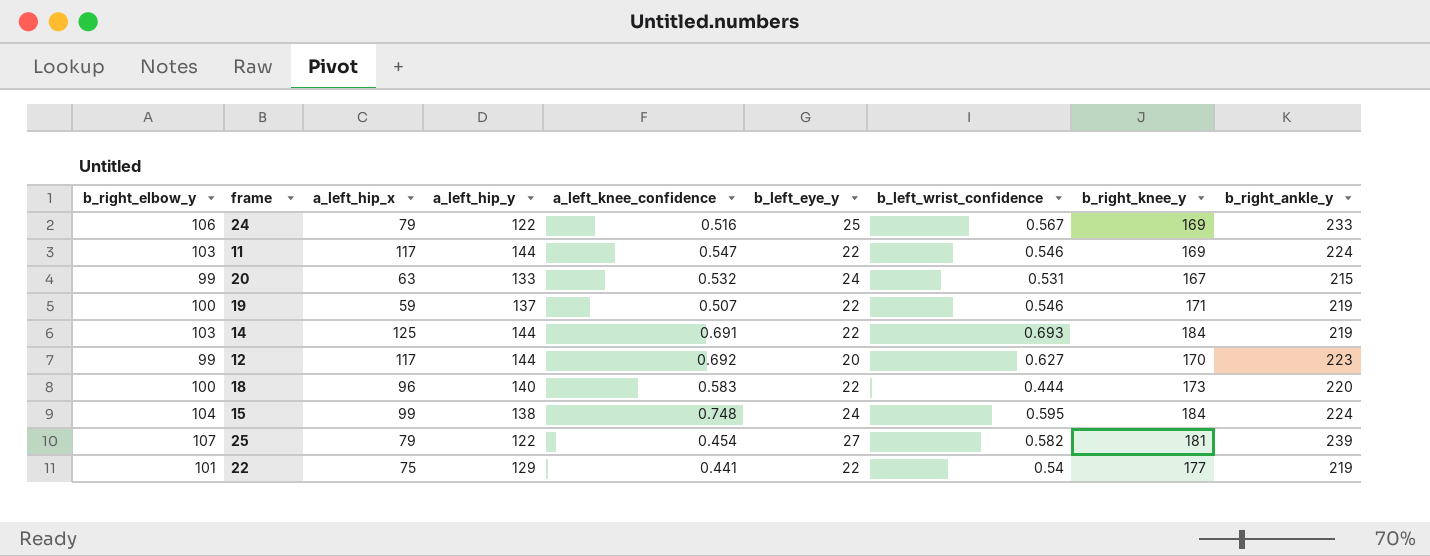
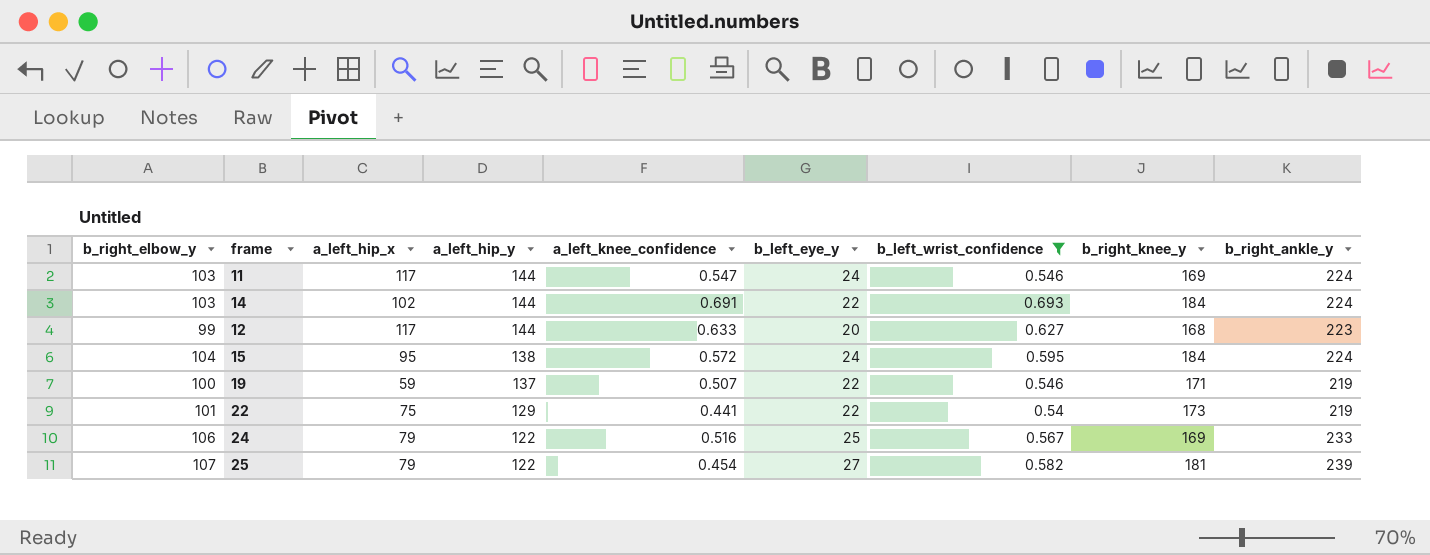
filter: none -> b_left_wrist_confidence >= 0.54
row order: none -> a_left_hip_y descending
11 | b_left_eye_y: 22 -> 24
14 | a_left_hip_x: 125 -> 102
14 | b_right_ankle_y: 219 -> 224
12 | a_left_knee_confidence: 0.692 -> 0.633
12 | b_right_knee_y: 170 -> 168
15 | a_left_hip_x: 99 -> 95
15 | a_left_knee_confidence: 0.748 -> 0.572
22 | b_right_knee_y: 177 -> 173

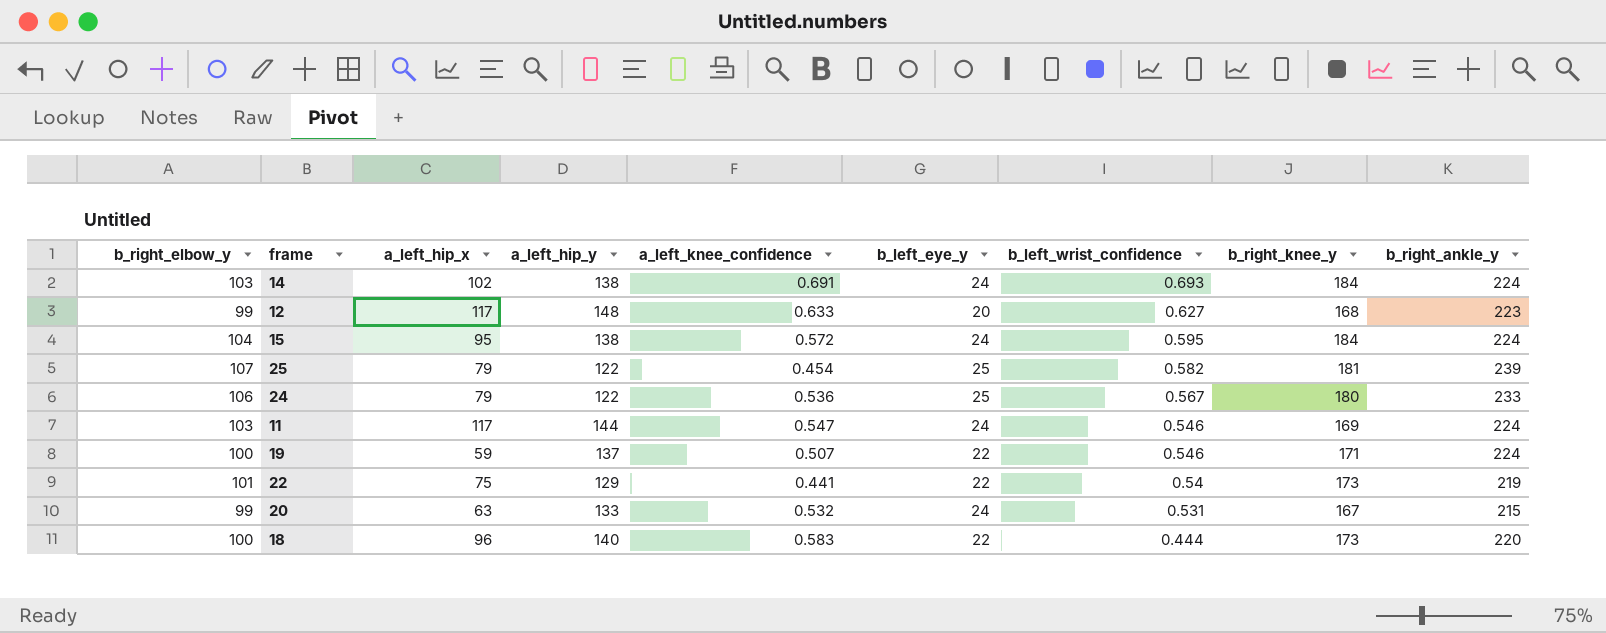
filter: b_left_wrist_confidence >= 0.54 -> none
row order: a_left_hip_y descending -> b_left_wrist_confidence descending
14 | a_left_hip_y: 144 -> 138
14 | b_left_eye_y: 22 -> 24
12 | a_left_hip_y: 144 -> 148
25 | b_left_eye_y: 27 -> 25
24 | a_left_knee_confidence: 0.516 -> 0.536
24 | b_right_knee_y: 169 -> 180
19 | b_right_ankle_y: 219 -> 224

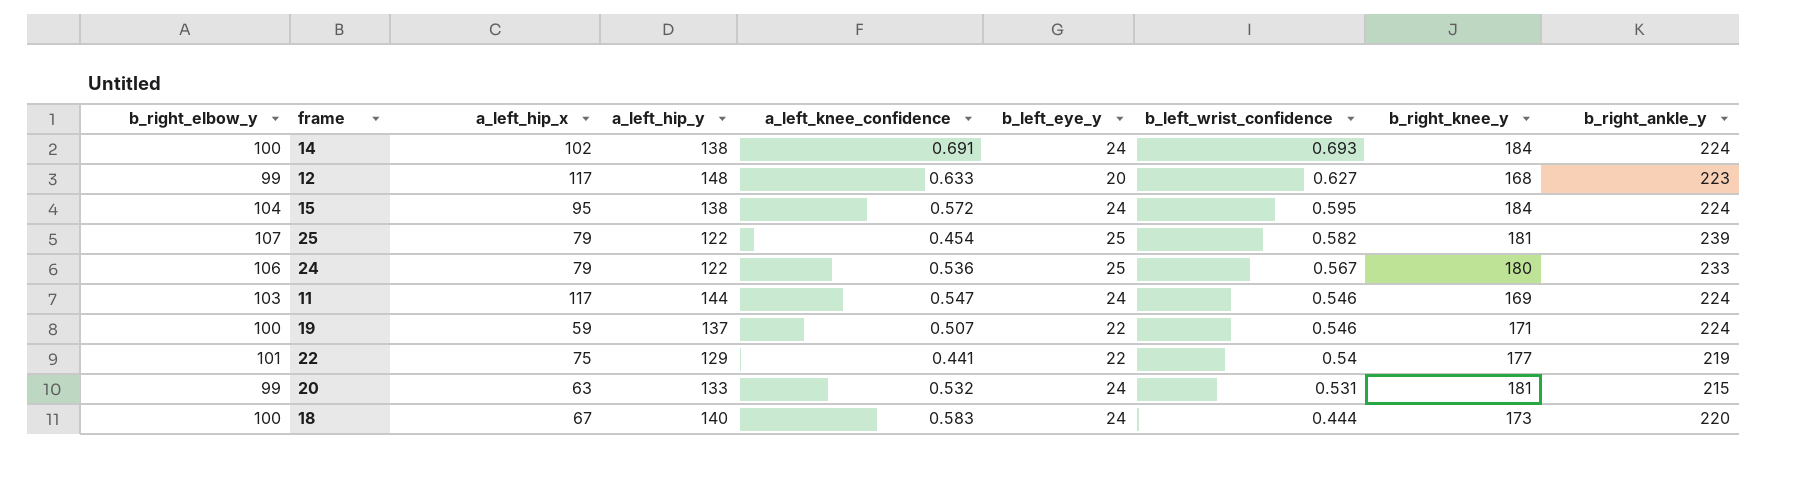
14 | b_right_elbow_y: 103 -> 100
22 | b_right_knee_y: 173 -> 177
20 | b_right_knee_y: 167 -> 181
18 | a_left_hip_x: 96 -> 67
18 | b_left_eye_y: 22 -> 24

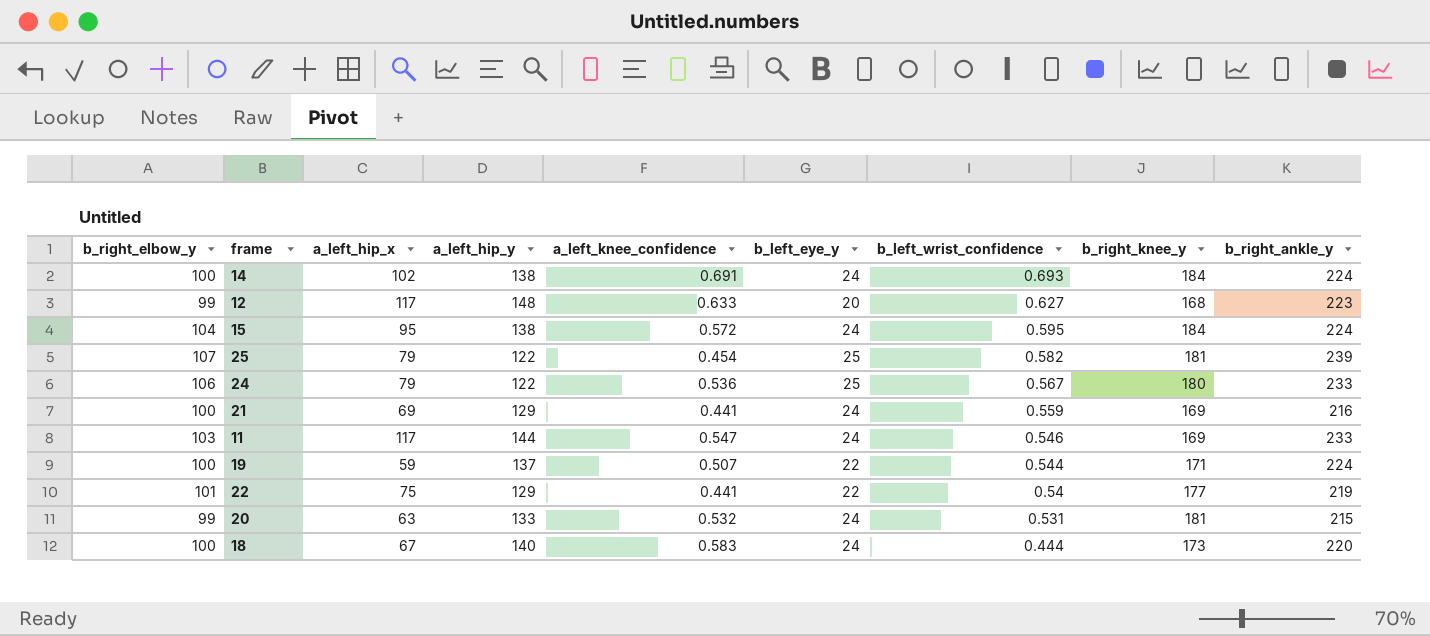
row 21: none -> 100 | 69 | 129 | 0.441 | 24 | 0.559 | 169 | 216
11 | b_right_ankle_y: 224 -> 233
19 | b_left_wrist_confidence: 0.546 -> 0.544

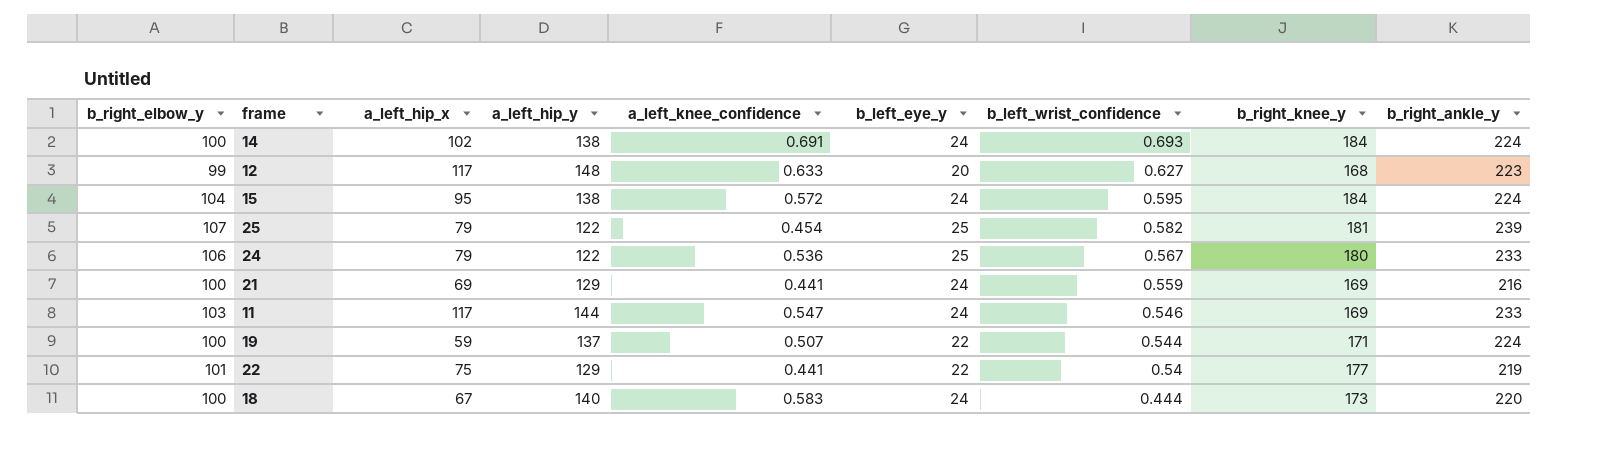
row 20: 99 | 63 | 133 | 0.532 | 24 | 0.531 | 181 | 215 -> none

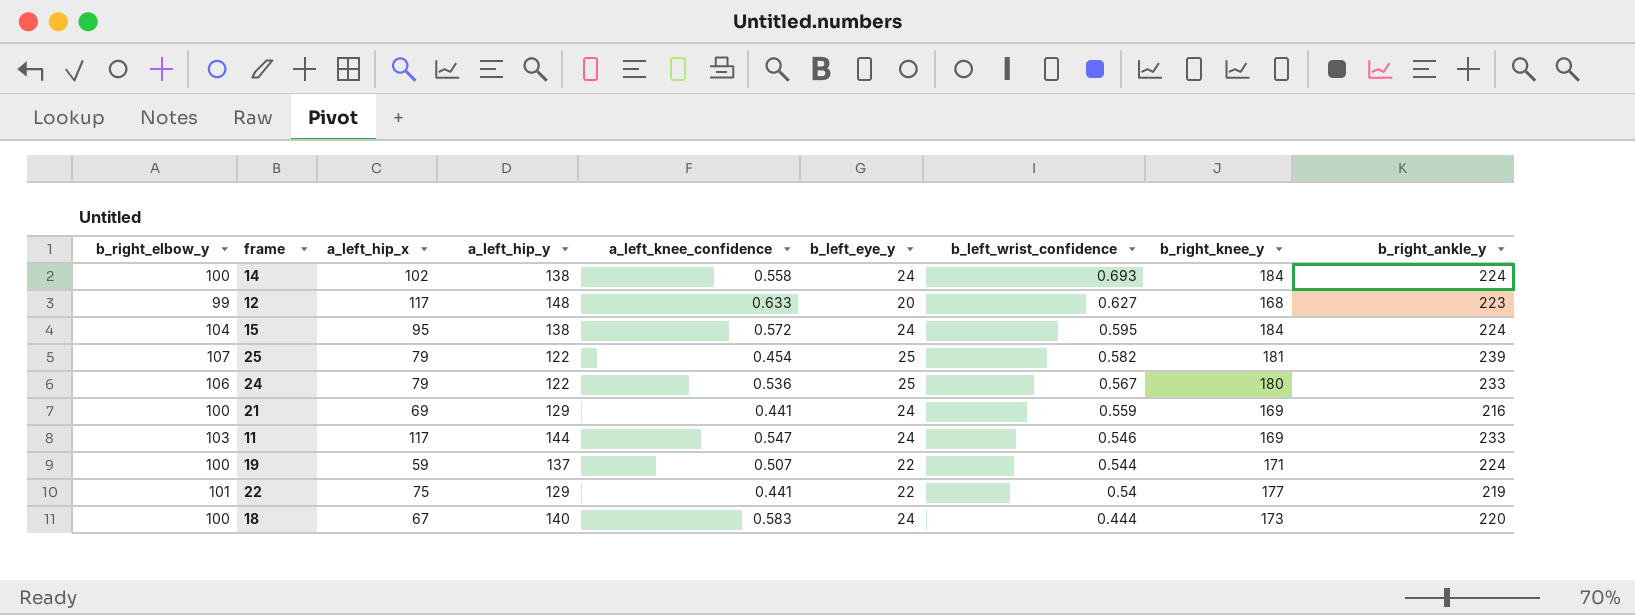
14 | a_left_knee_confidence: 0.691 -> 0.558

